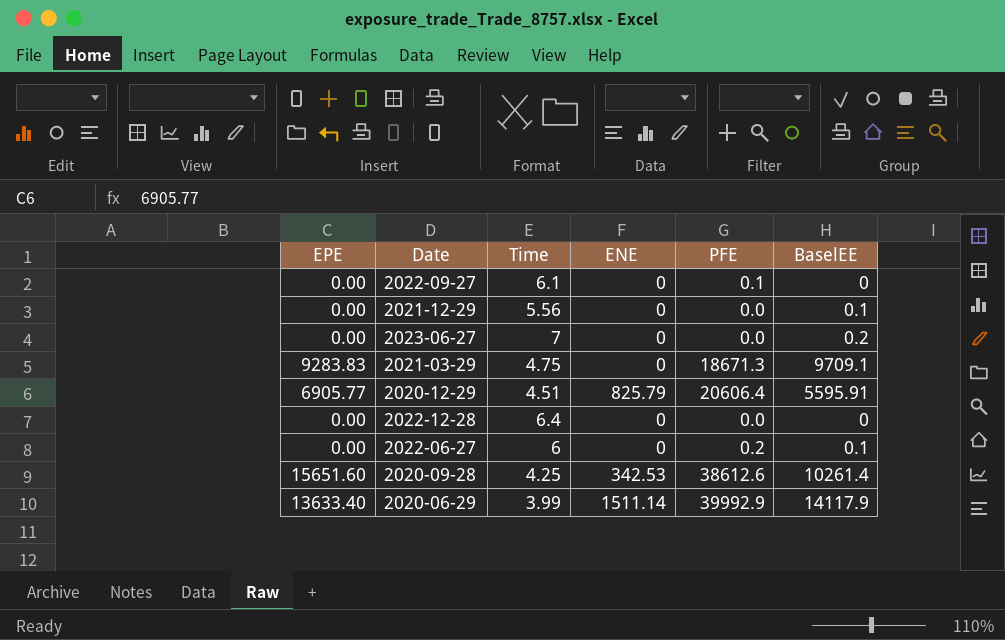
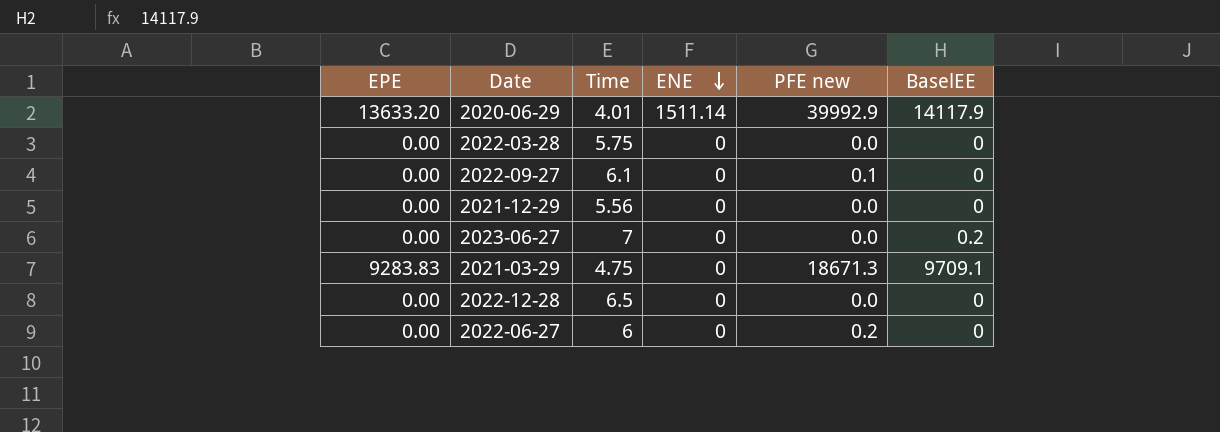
row order: none -> ENE descending
column name: PFE -> PFE new
row 2020-12-29: 6905.77 | 4.51 | 825.79 | 20606.4 | 5595.91 -> none
row 2020-09-28: 15651.60 | 4.25 | 342.53 | 38612.6 | 10261.4 -> none
2020-06-29 | EPE: 13633.40 -> 13633.20
2020-06-29 | Time: 3.99 -> 4.01
row 2022-03-28: none -> 0.00 | 5.75 | 0 | 0.0 | 0
2021-12-29 | BaselEE: 0.1 -> 0
2022-12-28 | Time: 6.4 -> 6.5
2022-06-27 | BaselEE: 0.1 -> 0

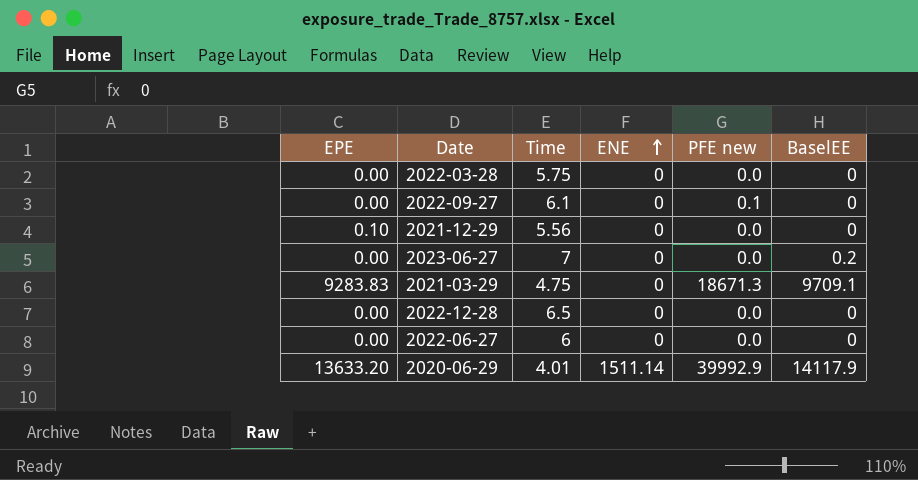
row order: ENE descending -> ENE ascending
2021-12-29 | EPE: 0.00 -> 0.10
2022-06-27 | PFE new: 0.2 -> 0.0

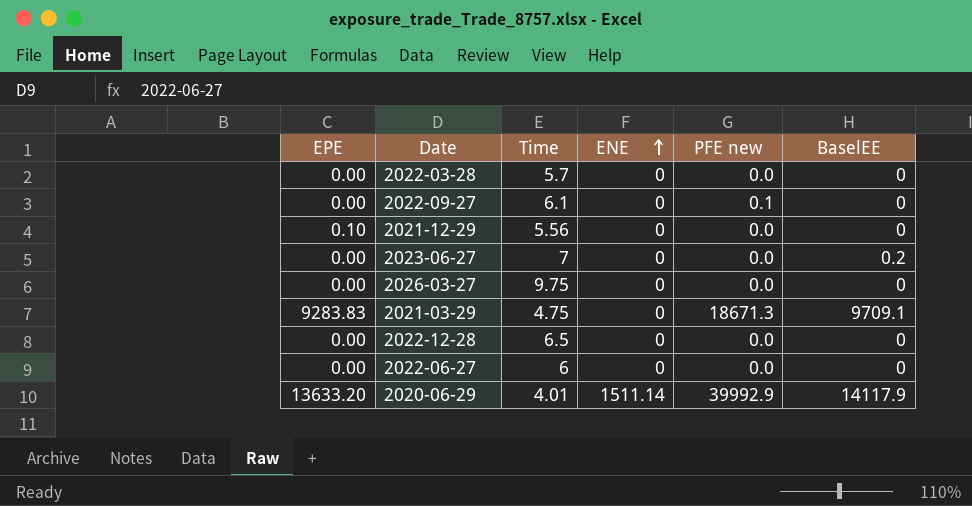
2022-03-28 | Time: 5.75 -> 5.7
row 2026-03-27: none -> 0.00 | 9.75 | 0 | 0.0 | 0

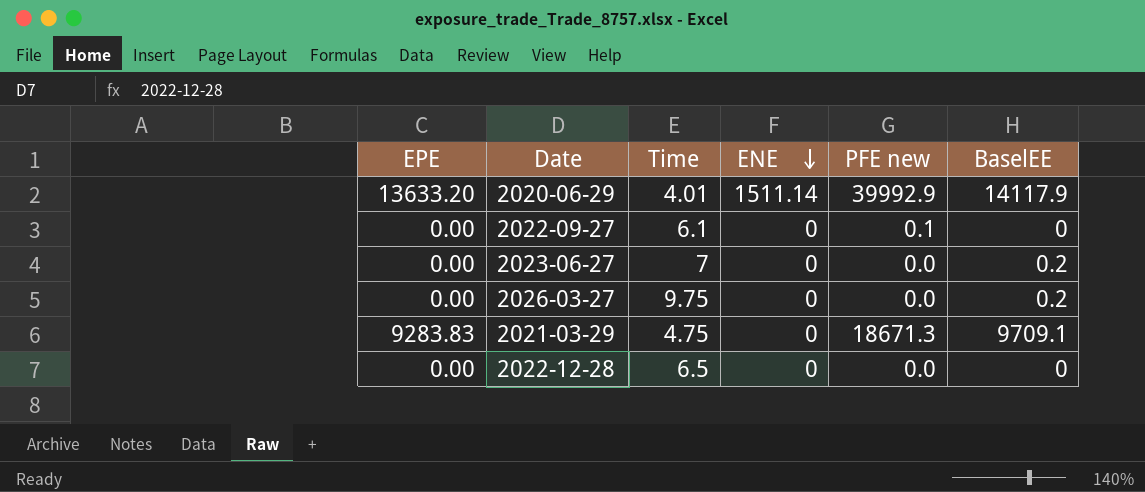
row order: ENE ascending -> ENE descending
row 2022-03-28: 0.00 | 5.7 | 0 | 0.0 | 0 -> none
row 2021-12-29: 0.10 | 5.56 | 0 | 0.0 | 0 -> none
row 2022-06-27: 0.00 | 6 | 0 | 0.0 | 0 -> none
2026-03-27 | BaselEE: 0 -> 0.2

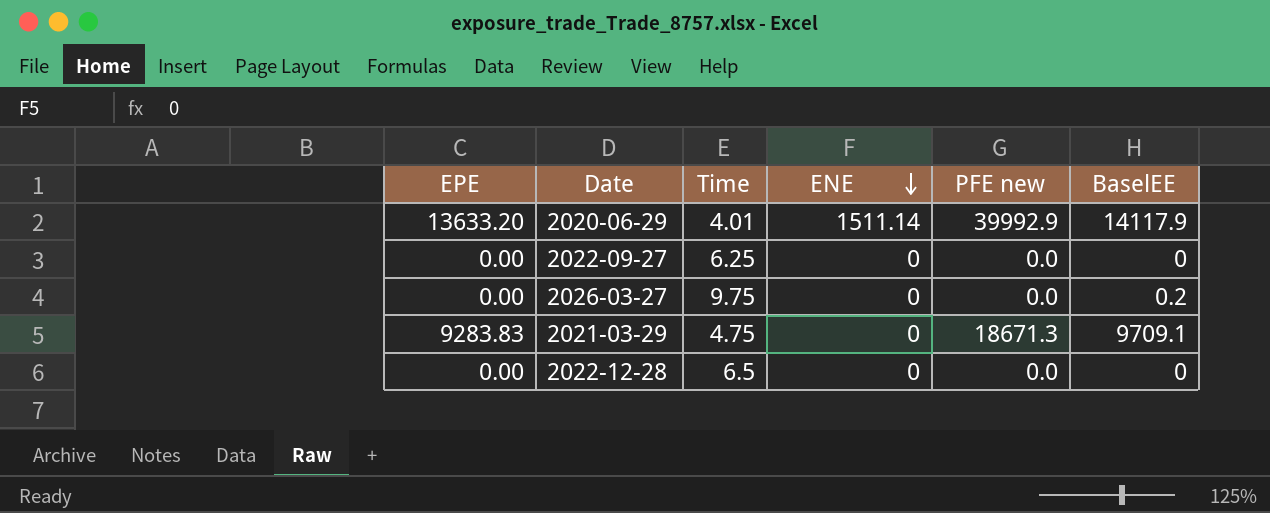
row 2023-06-27: 0.00 | 7 | 0 | 0.0 | 0.2 -> none
2022-09-27 | Time: 6.1 -> 6.25
2022-09-27 | PFE new: 0.1 -> 0.0

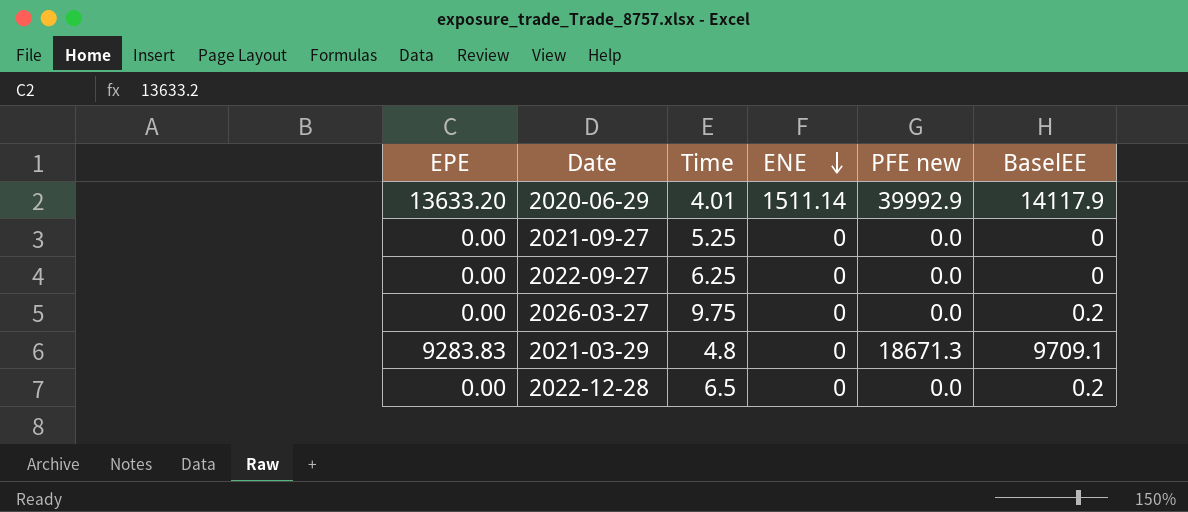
row 2021-09-27: none -> 0.00 | 5.25 | 0 | 0.0 | 0
2021-03-29 | Time: 4.75 -> 4.8
2022-12-28 | BaselEE: 0 -> 0.2

